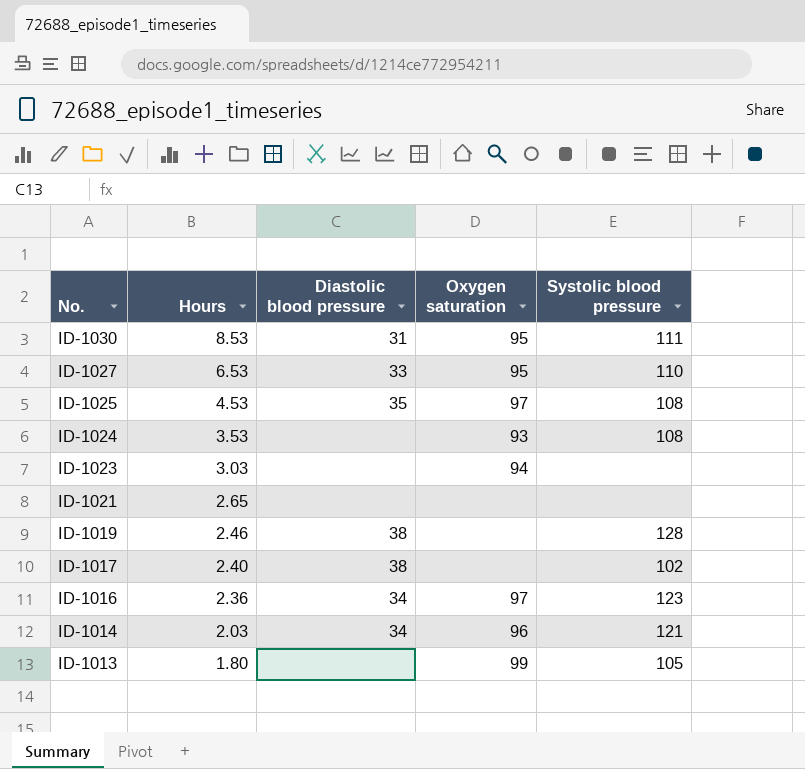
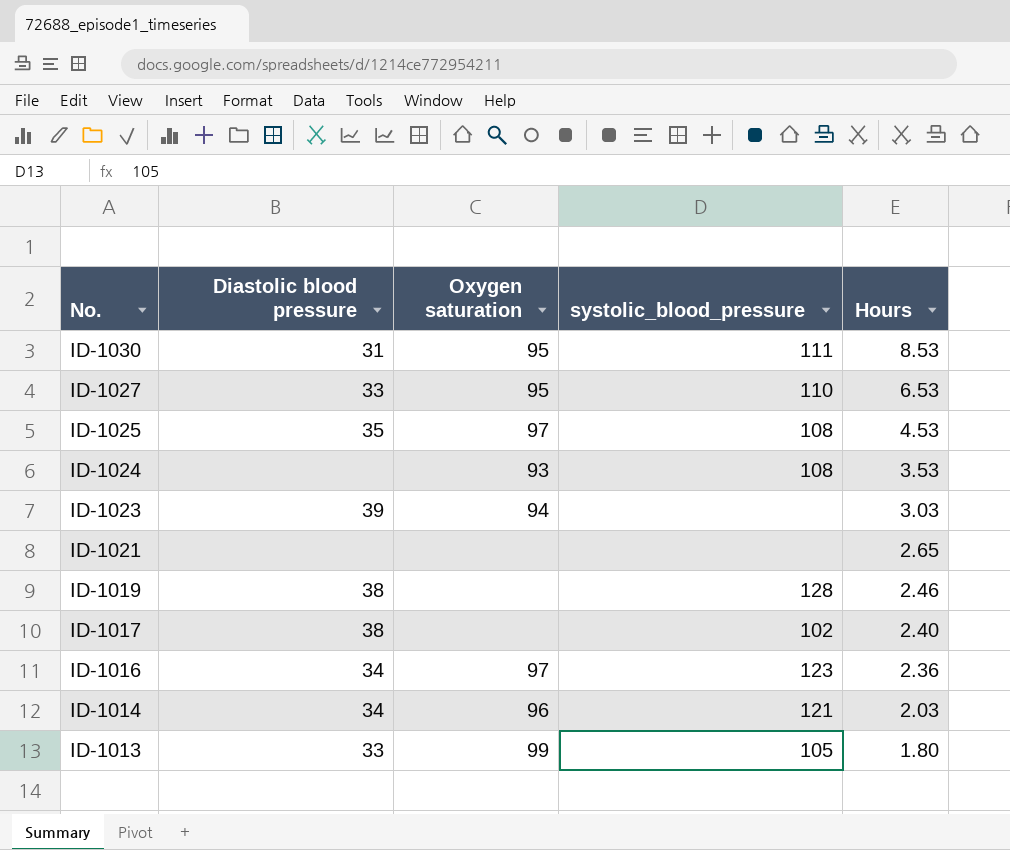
column name: Systolic blood pressure -> systolic_blood_pressure
column Hours | position: 2 -> 5
ID-1023 | Diastolic blood pressure: none -> 39
ID-1013 | Diastolic blood pressure: none -> 33

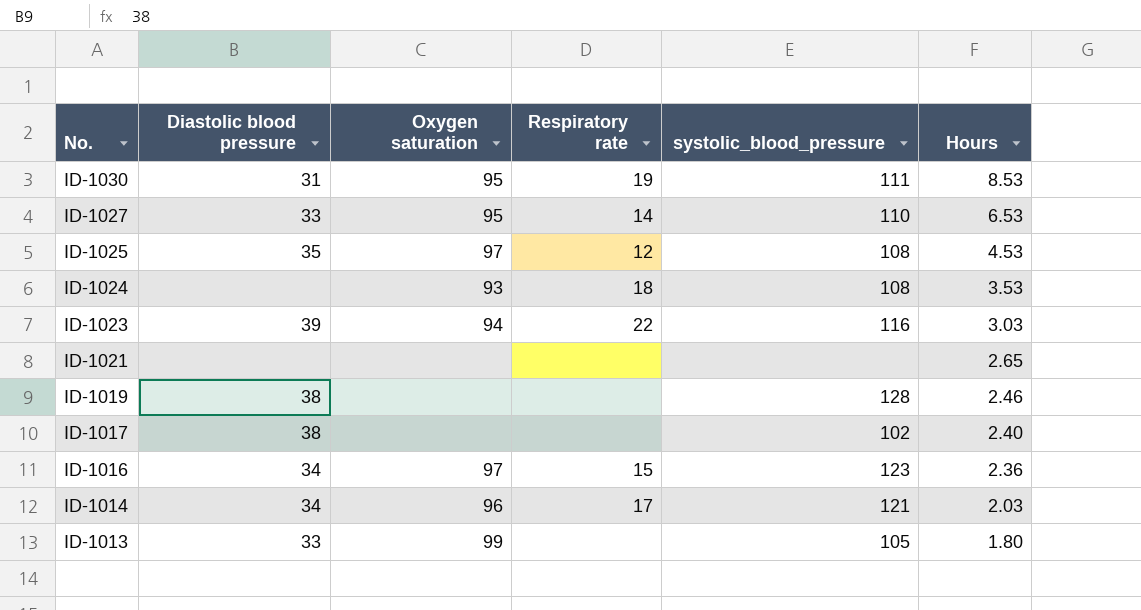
column Respiratory rate | position: none -> 4
ID-1023 | systolic_blood_pressure: none -> 116

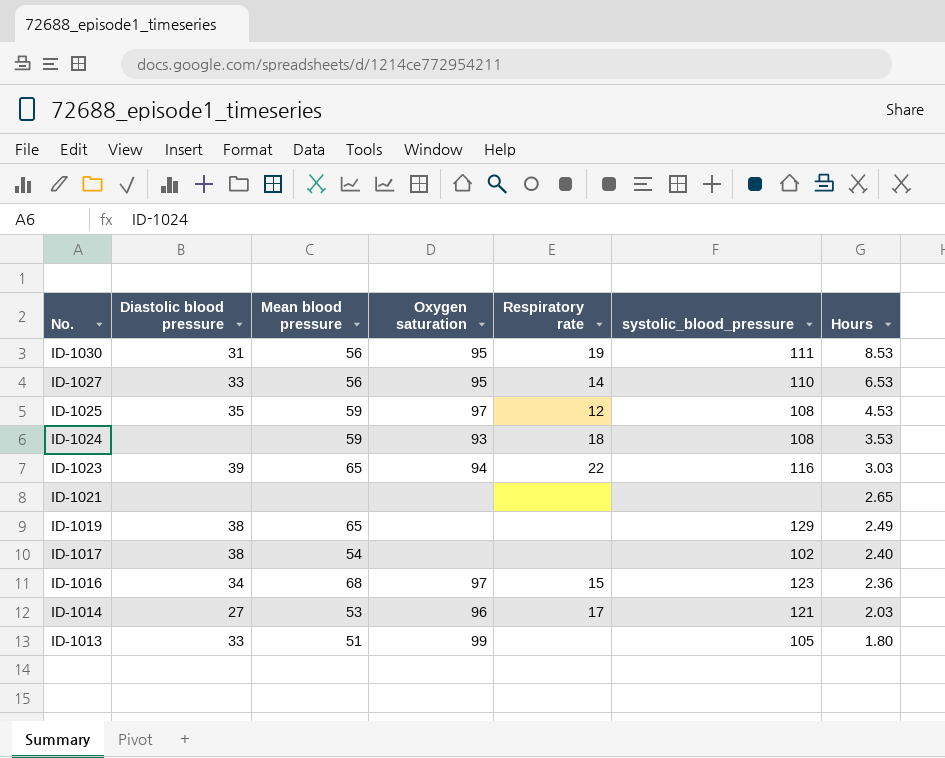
column Mean blood pressure | position: none -> 3
ID-1019 | systolic_blood_pressure: 128 -> 129
ID-1019 | Hours: 2.46 -> 2.49
ID-1014 | Diastolic blood pressure: 34 -> 27

